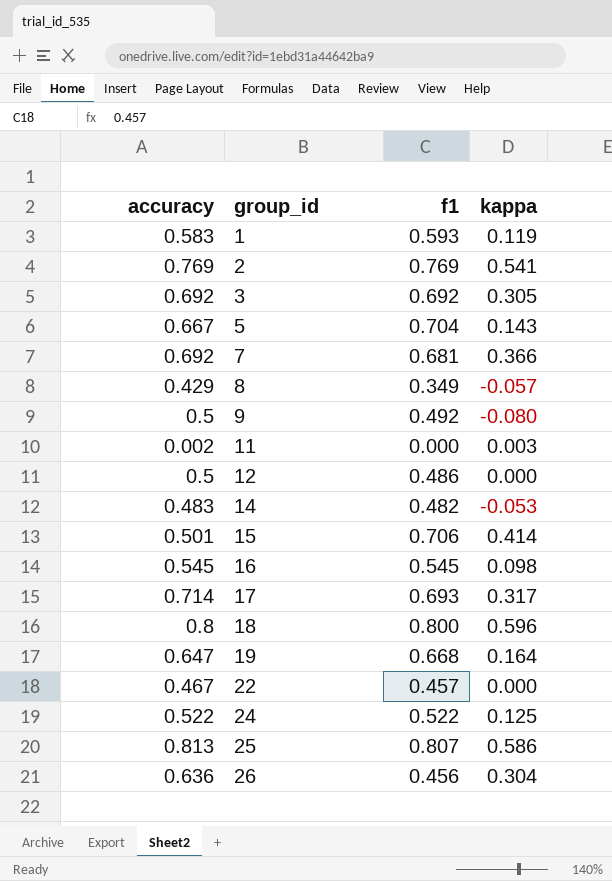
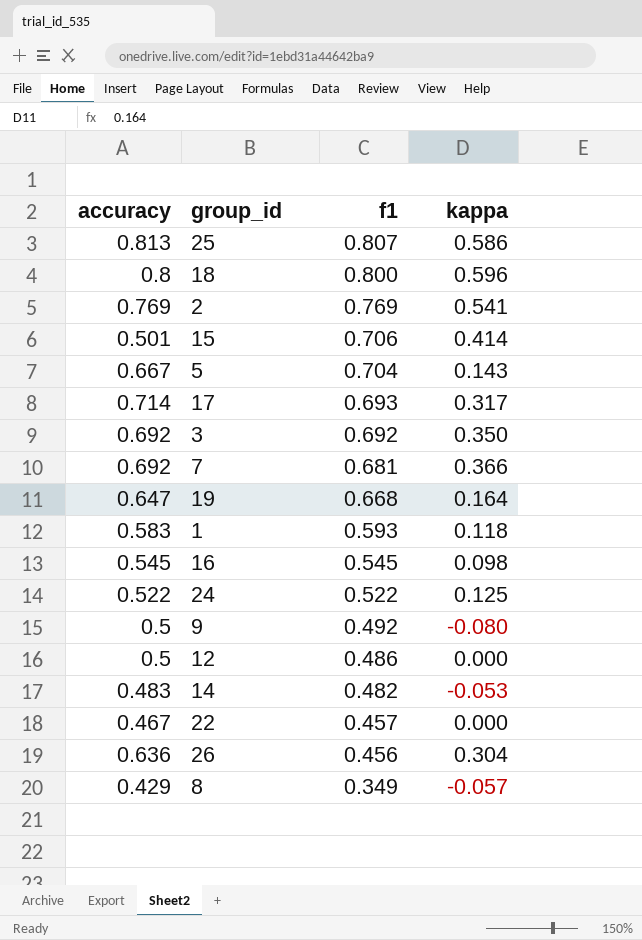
row order: group_id ascending -> f1 descending
row 11: 0.002 | 0.000 | 0.003 -> none
3 | kappa: 0.305 -> 0.350
1 | kappa: 0.119 -> 0.118

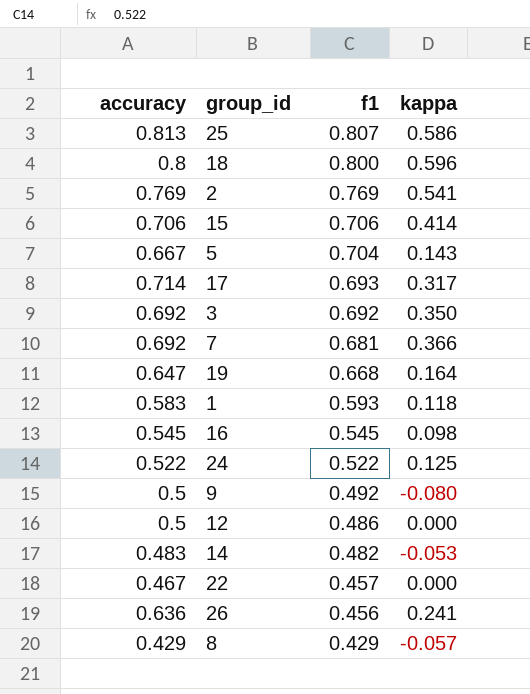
15 | accuracy: 0.501 -> 0.706
26 | kappa: 0.304 -> 0.241
8 | f1: 0.349 -> 0.429

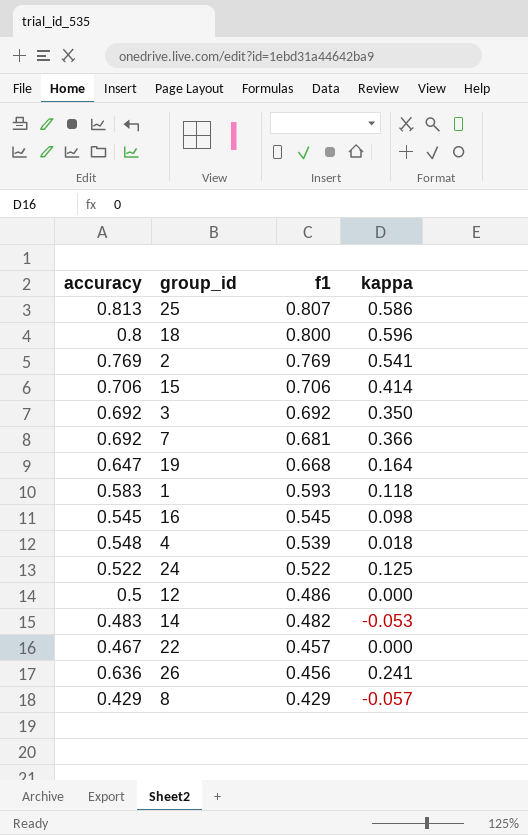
row 5: 0.667 | 0.704 | 0.143 -> none
row 17: 0.714 | 0.693 | 0.317 -> none
row 9: 0.5 | 0.492 | -0.080 -> none
row 4: none -> 0.548 | 0.539 | 0.018

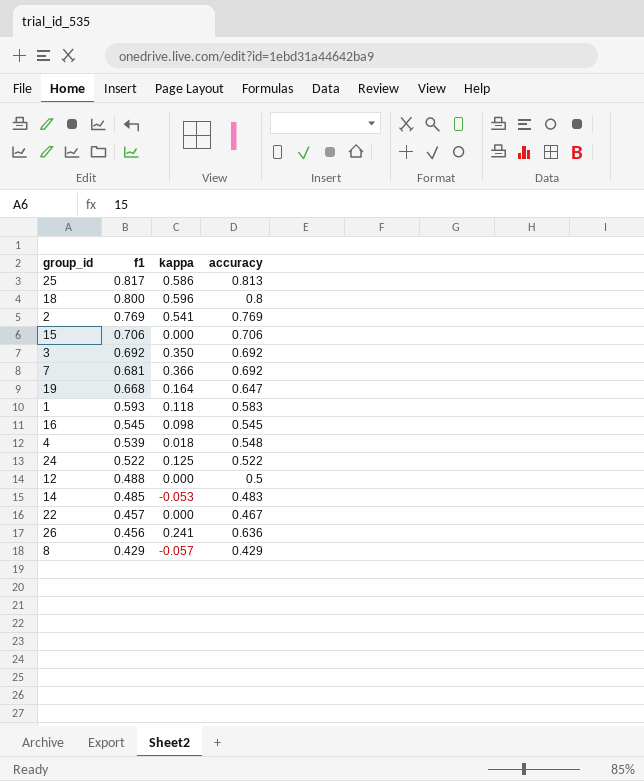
column accuracy | position: 1 -> 4
25 | f1: 0.807 -> 0.817
15 | kappa: 0.414 -> 0.000
12 | f1: 0.486 -> 0.488
14 | f1: 0.482 -> 0.485

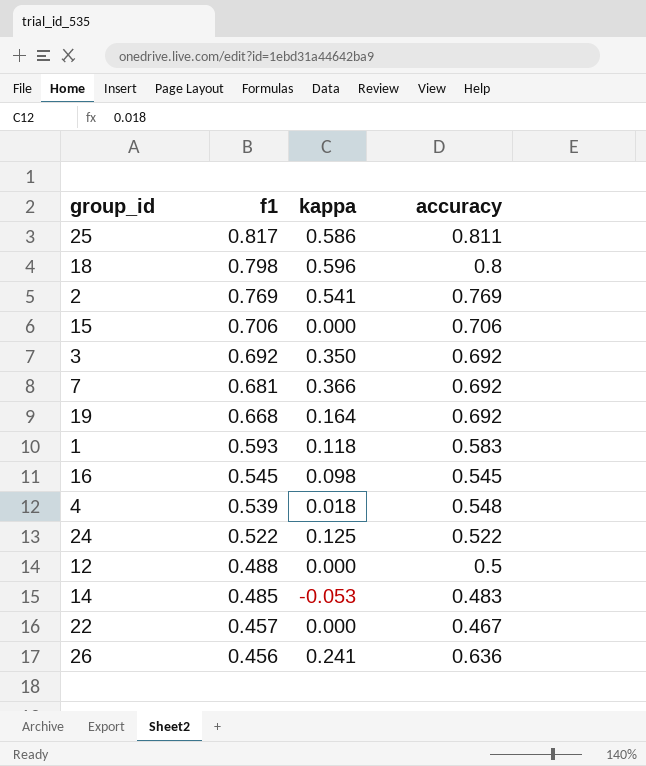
row 8: 0.429 | -0.057 | 0.429 -> none
25 | accuracy: 0.813 -> 0.811
18 | f1: 0.800 -> 0.798
19 | accuracy: 0.647 -> 0.692

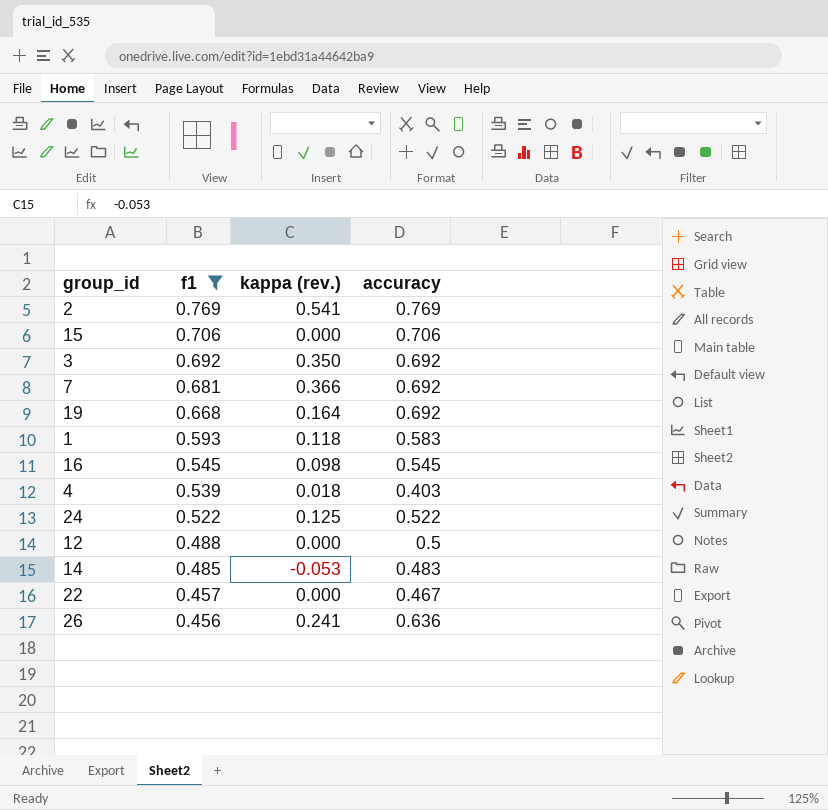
filter: none -> f1 <= 0.769
column name: kappa -> kappa (rev.)
4 | accuracy: 0.548 -> 0.403

